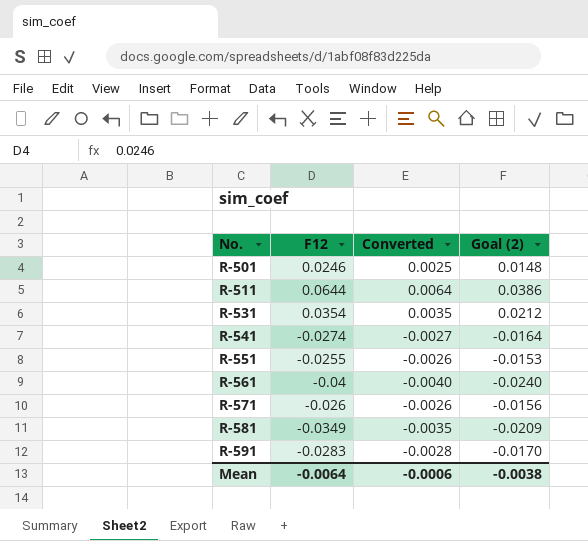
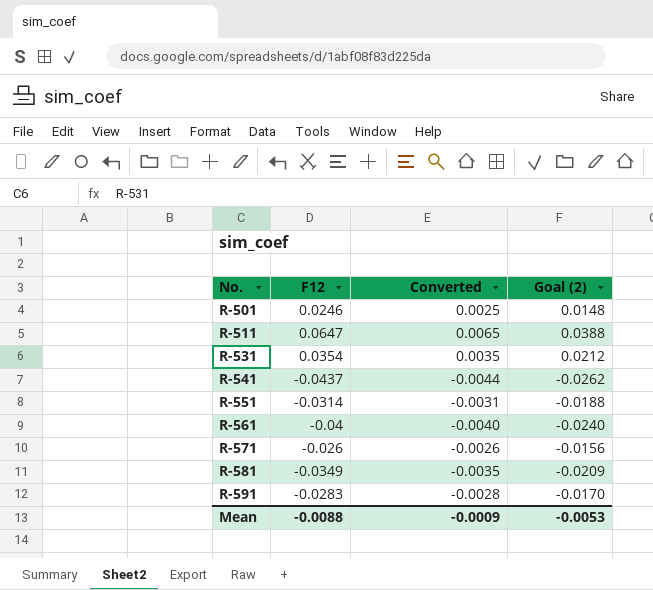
R-511 | F12: 0.0644 -> 0.0647
R-511 | Converted: 0.0064 -> 0.0065
R-511 | Goal (2): 0.0386 -> 0.0388
R-541 | F12: -0.0274 -> -0.0437
R-541 | Converted: -0.0027 -> -0.0044
R-541 | Goal (2): -0.0164 -> -0.0262
R-551 | F12: -0.0255 -> -0.0314
R-551 | Converted: -0.0026 -> -0.0031
R-551 | Goal (2): -0.0153 -> -0.0188
Mean | F12: -0.0064 -> -0.0088
Mean | Converted: -0.0006 -> -0.0009
Mean | Goal (2): -0.0038 -> -0.0053

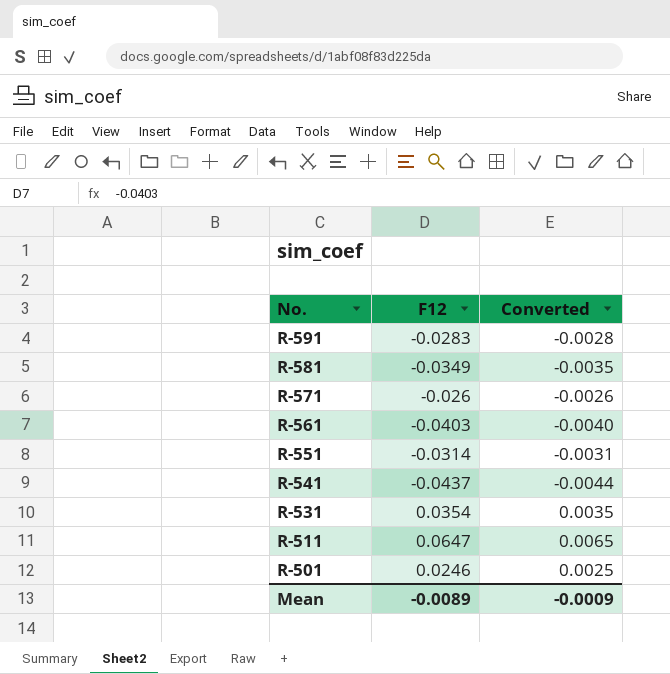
row order: No. ascending -> No. descending
column Goal (2) | formula: [F12] * 0.6 -> none
R-561 | F12: -0.04 -> -0.0403
Mean | F12: -0.0088 -> -0.0089

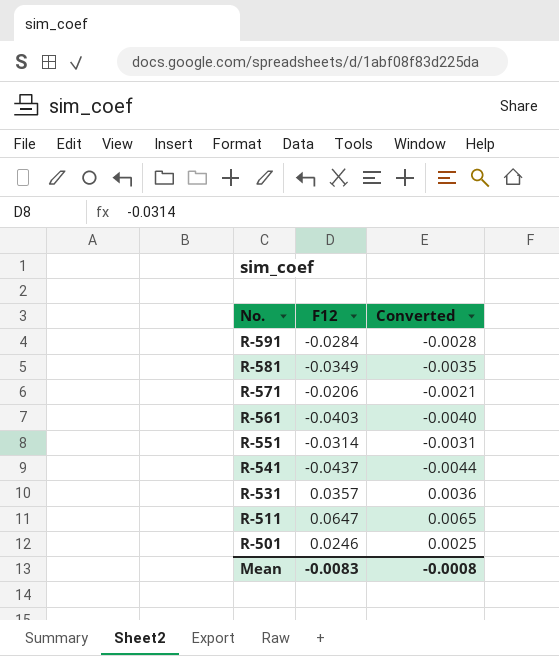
R-591 | F12: -0.0283 -> -0.0284
R-571 | F12: -0.026 -> -0.0206
R-571 | Converted: -0.0026 -> -0.0021
R-531 | F12: 0.0354 -> 0.0357
R-531 | Converted: 0.0035 -> 0.0036
Mean | F12: -0.0089 -> -0.0083
Mean | Converted: -0.0009 -> -0.0008

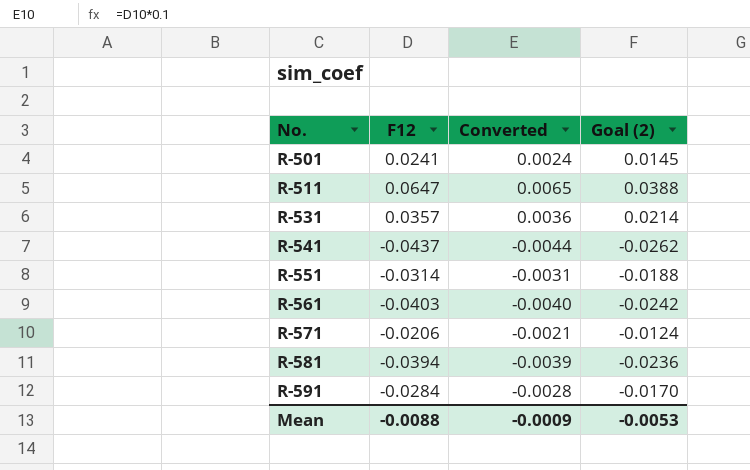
row order: No. descending -> No. ascending
column Goal (2) | formula: none -> [F12] * 0.6
R-501 | F12: 0.0246 -> 0.0241
R-501 | Converted: 0.0025 -> 0.0024
R-581 | F12: -0.0349 -> -0.0394
R-581 | Converted: -0.0035 -> -0.0039
Mean | F12: -0.0083 -> -0.0088
Mean | Converted: -0.0008 -> -0.0009

